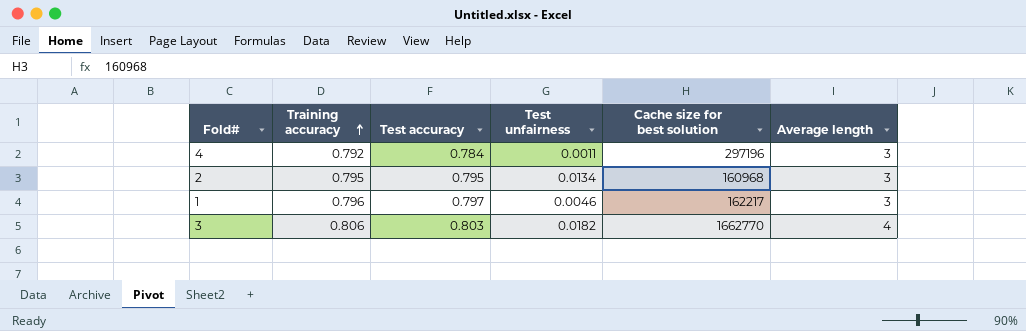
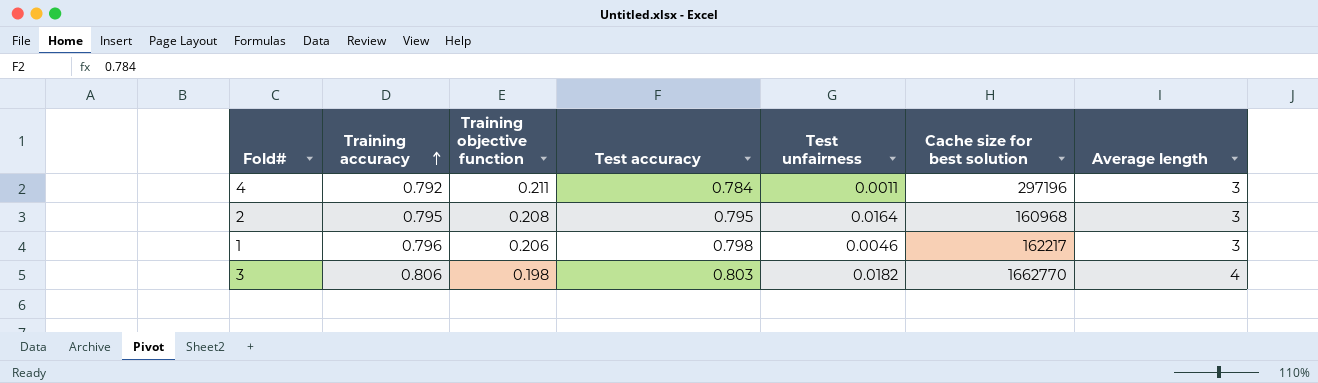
column Training objective function | position: none -> 3
2 | Test unfairness: 0.0134 -> 0.0164
1 | Test accuracy: 0.797 -> 0.798

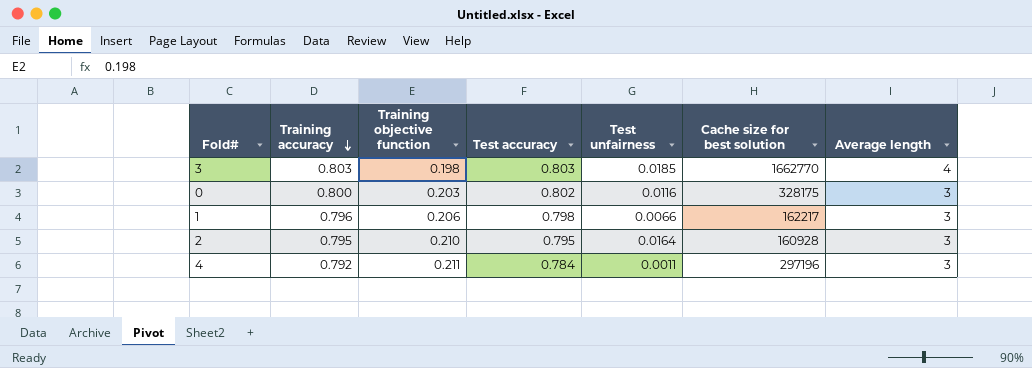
row order: Training accuracy ascending -> Training accuracy descending
3 | Training accuracy: 0.806 -> 0.803
3 | Test unfairness: 0.0182 -> 0.0185
row 0: none -> 0.800 | 0.203 | 0.802 | 0.0116 | 328175 | 3
1 | Test unfairness: 0.0046 -> 0.0066
2 | Training objective function: 0.208 -> 0.210
2 | Cache size for best solution: 160968 -> 160928

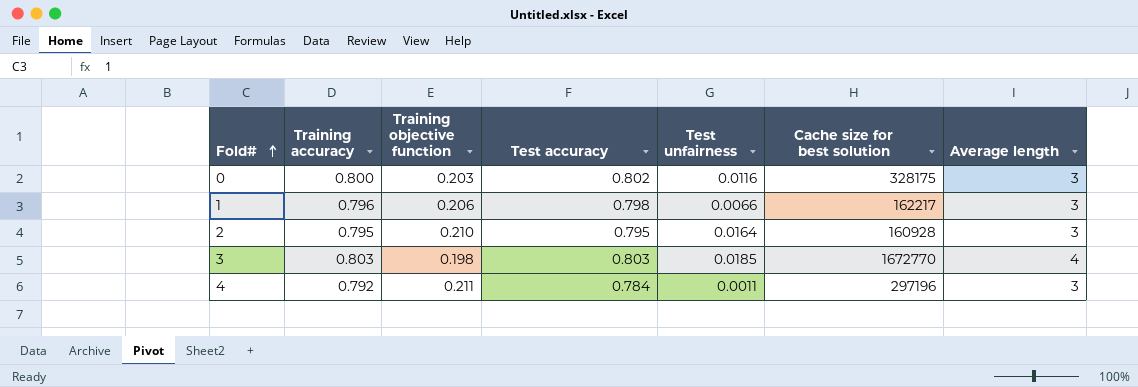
row order: Training accuracy descending -> Fold# ascending
3 | Cache size for best solution: 1662770 -> 1672770

